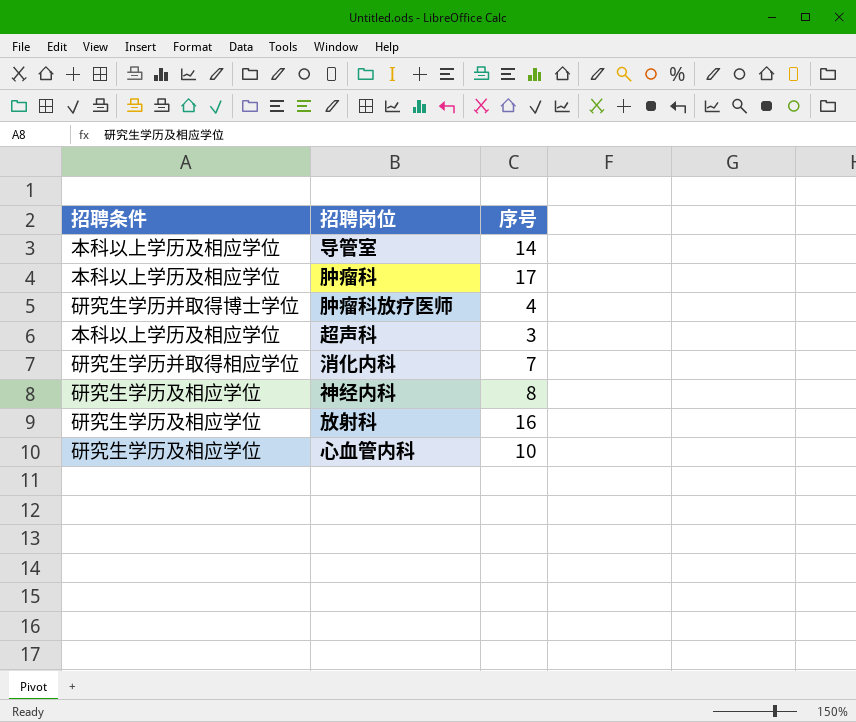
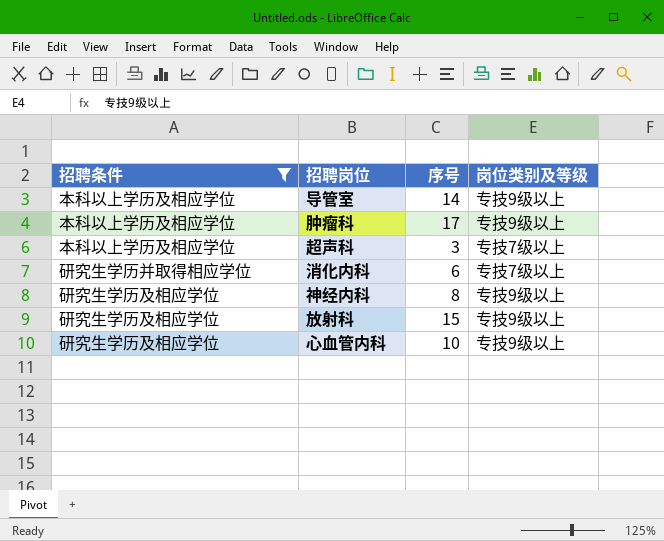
filter: none -> 招聘条件 != 研究生学历并取得博士学位
column 岗位类别及等级 | position: none -> 4
消化内科 | 序号: 7 -> 6
放射科 | 序号: 16 -> 15

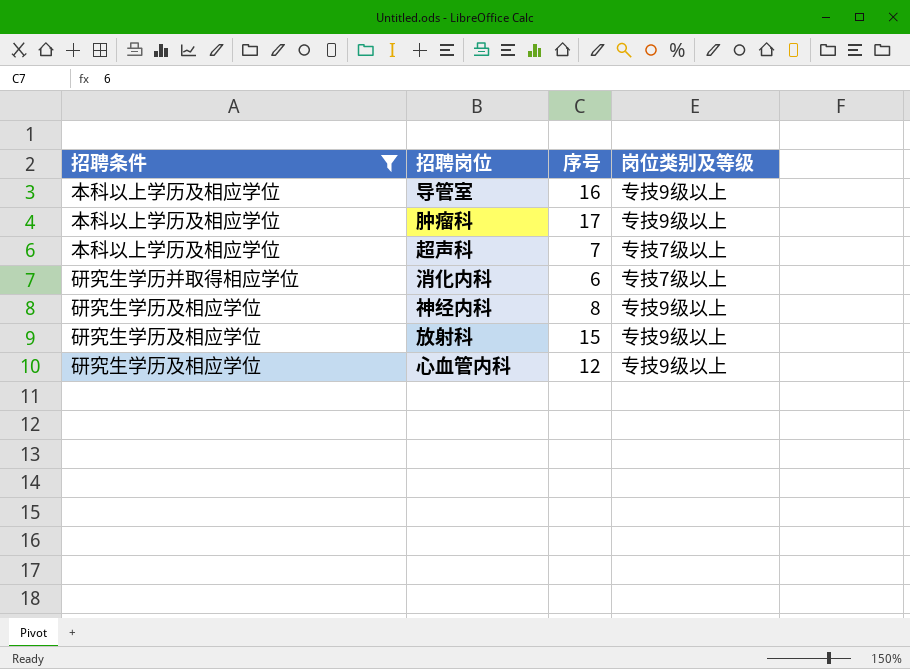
导管室 | 序号: 14 -> 16
超声科 | 序号: 3 -> 7
心血管内科 | 序号: 10 -> 12

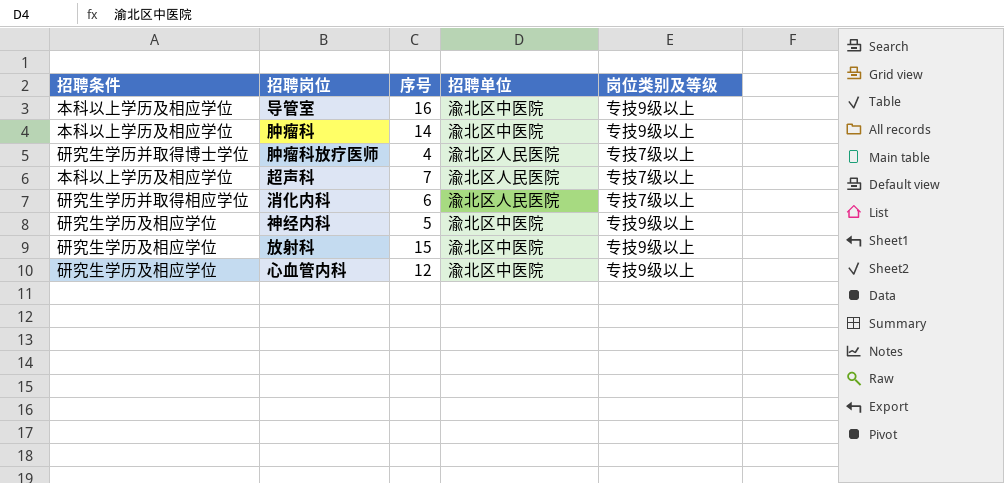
filter: 招聘条件 != 研究生学历并取得博士学位 -> none
column 招聘单位 | position: none -> 4
肿瘤科 | 序号: 17 -> 14
神经内科 | 序号: 8 -> 5

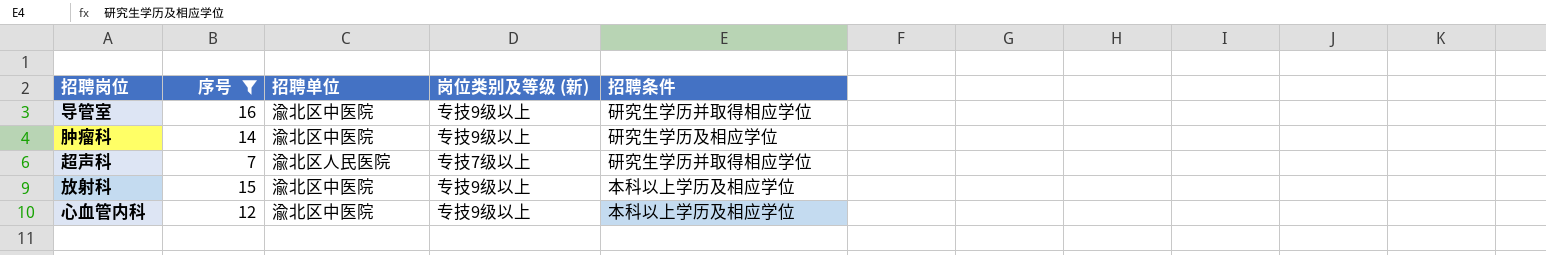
filter: none -> 序号 >= 7
column name: 岗位类别及等级 -> 岗位类别及等级 (新)
column 招聘条件 | position: 1 -> 5
导管室 | 招聘条件: 本科以上学历及相应学位 -> 研究生学历并取得相应学位
肿瘤科 | 招聘条件: 本科以上学历及相应学位 -> 研究生学历及相应学位
超声科 | 招聘条件: 本科以上学历及相应学位 -> 研究生学历并取得相应学位
放射科 | 招聘条件: 研究生学历及相应学位 -> 本科以上学历及相应学位
心血管内科 | 招聘条件: 研究生学历及相应学位 -> 本科以上学历及相应学位

